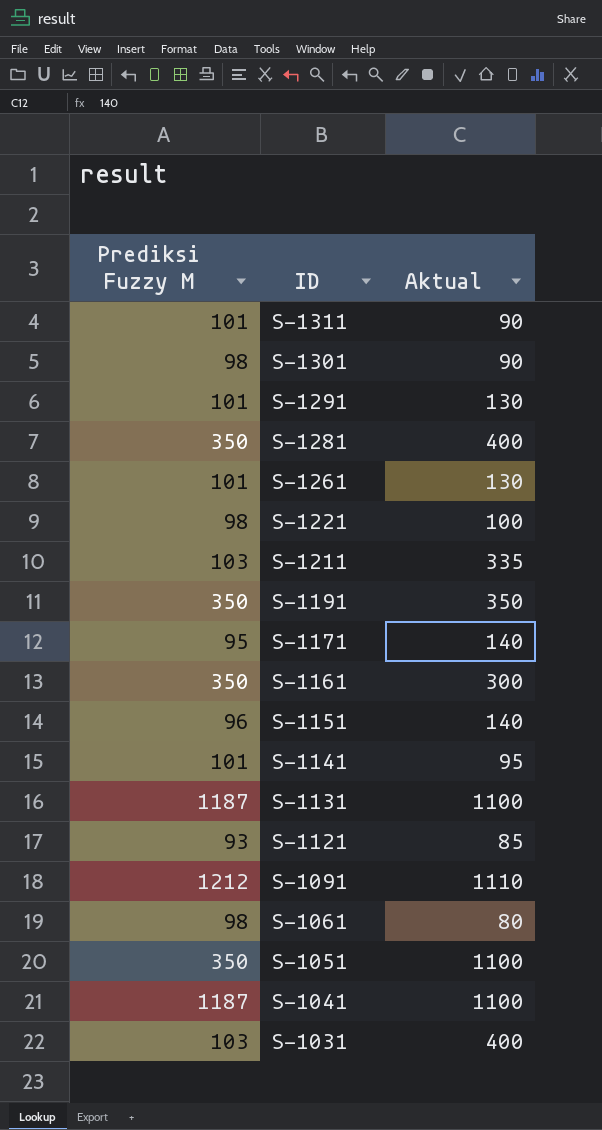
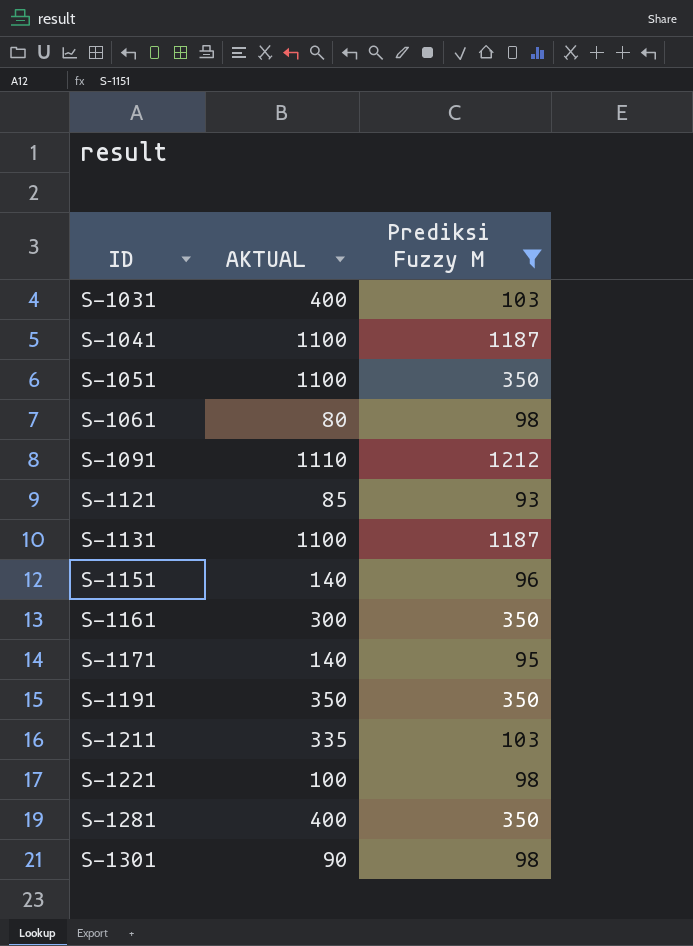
filter: none -> Prediksi Fuzzy M != 101
row order: ID descending -> ID ascending
column name: Aktual -> AKTUAL
column Prediksi Fuzzy M | position: 1 -> 3

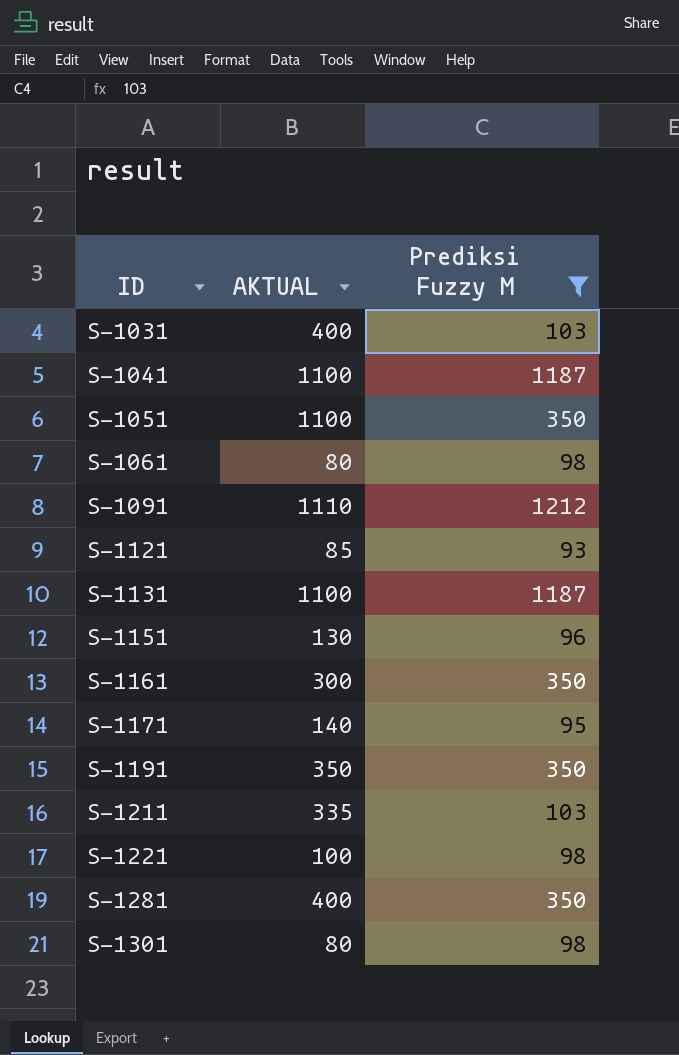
S-1151 | AKTUAL: 140 -> 130
S-1301 | AKTUAL: 90 -> 80

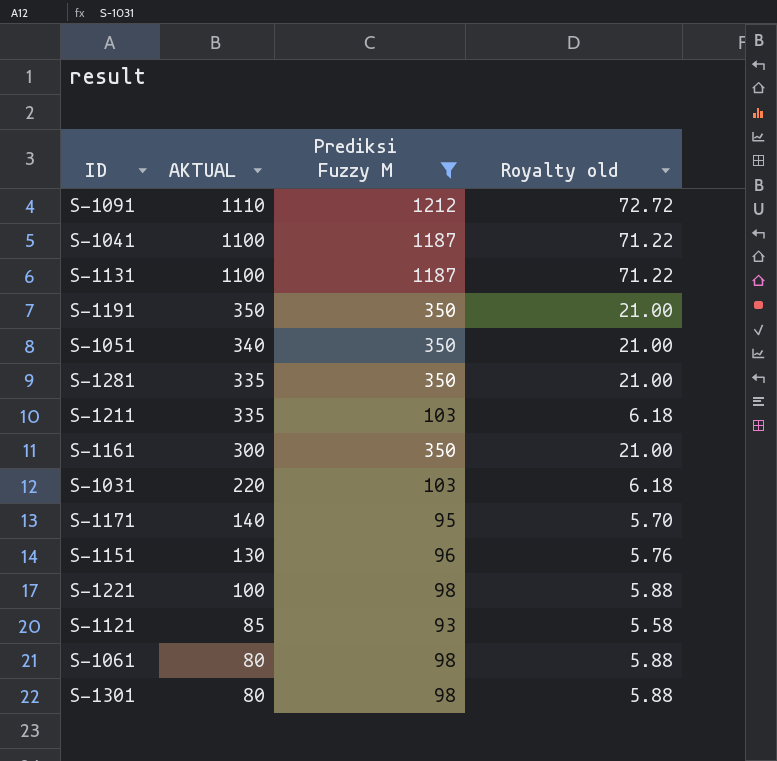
row order: ID ascending -> AKTUAL descending
column Royalty old | formula: none -> [Prediksi Fuzzy M] * 0.06
S-1051 | AKTUAL: 1100 -> 340
S-1281 | AKTUAL: 400 -> 335
S-1031 | AKTUAL: 400 -> 220

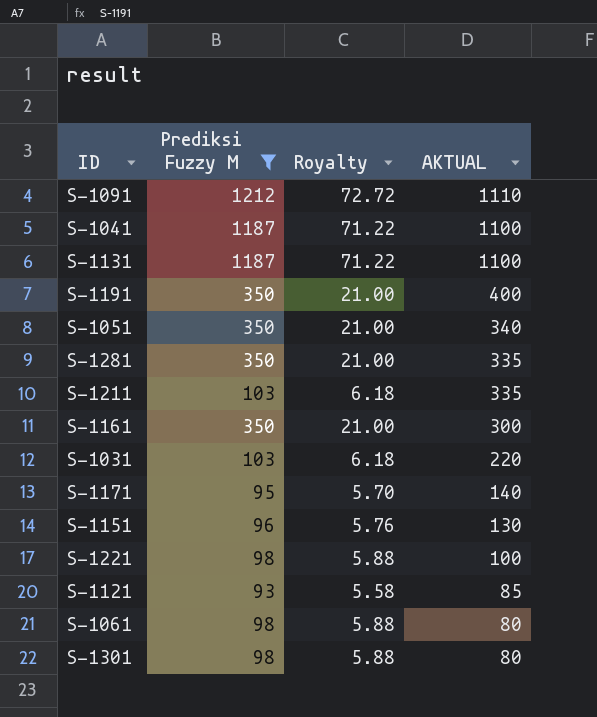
column name: Royalty old -> Royalty
column AKTUAL | position: 2 -> 4
S-1191 | AKTUAL: 350 -> 400

